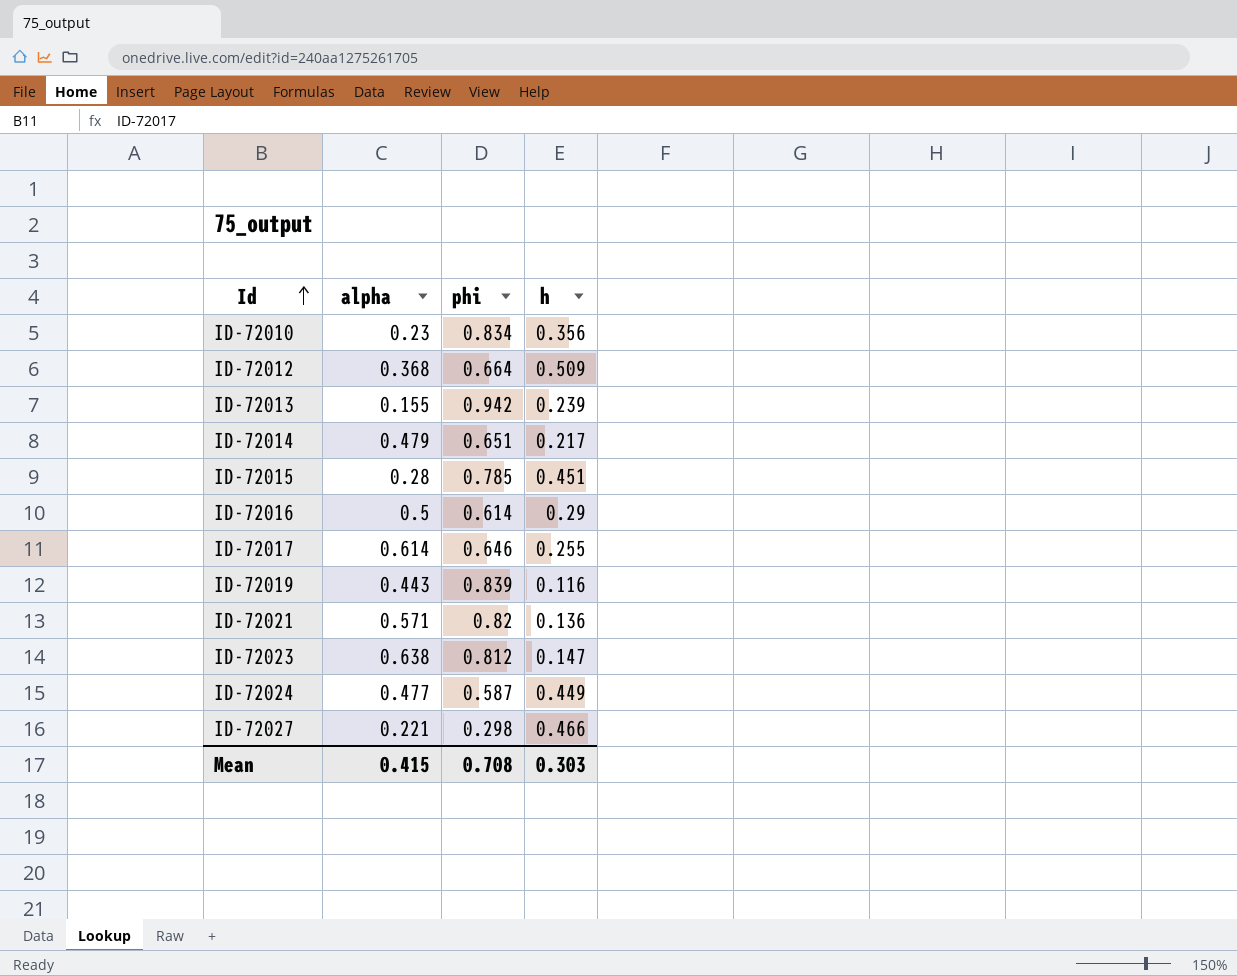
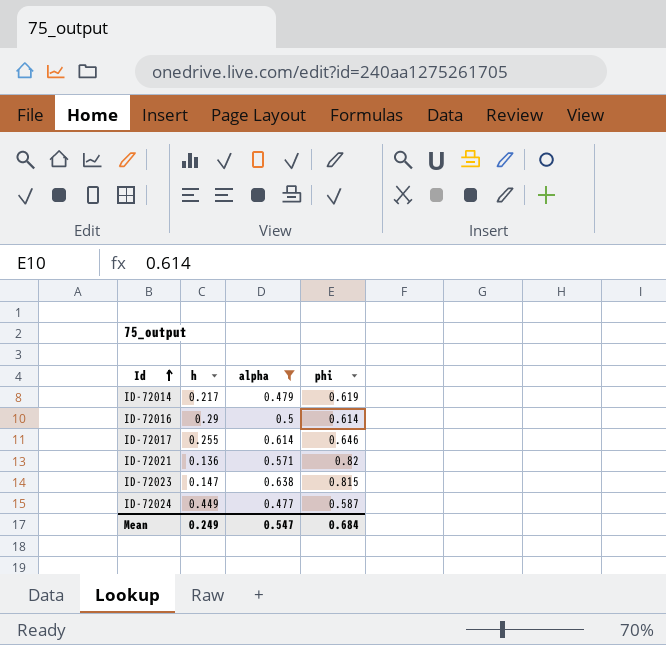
filter: none -> alpha >= 0.477
column h | position: 4 -> 2
ID-72014 | phi: 0.651 -> 0.619
ID-72023 | phi: 0.812 -> 0.815
Mean | h: 0.303 -> 0.249
Mean | alpha: 0.415 -> 0.547
Mean | phi: 0.708 -> 0.684

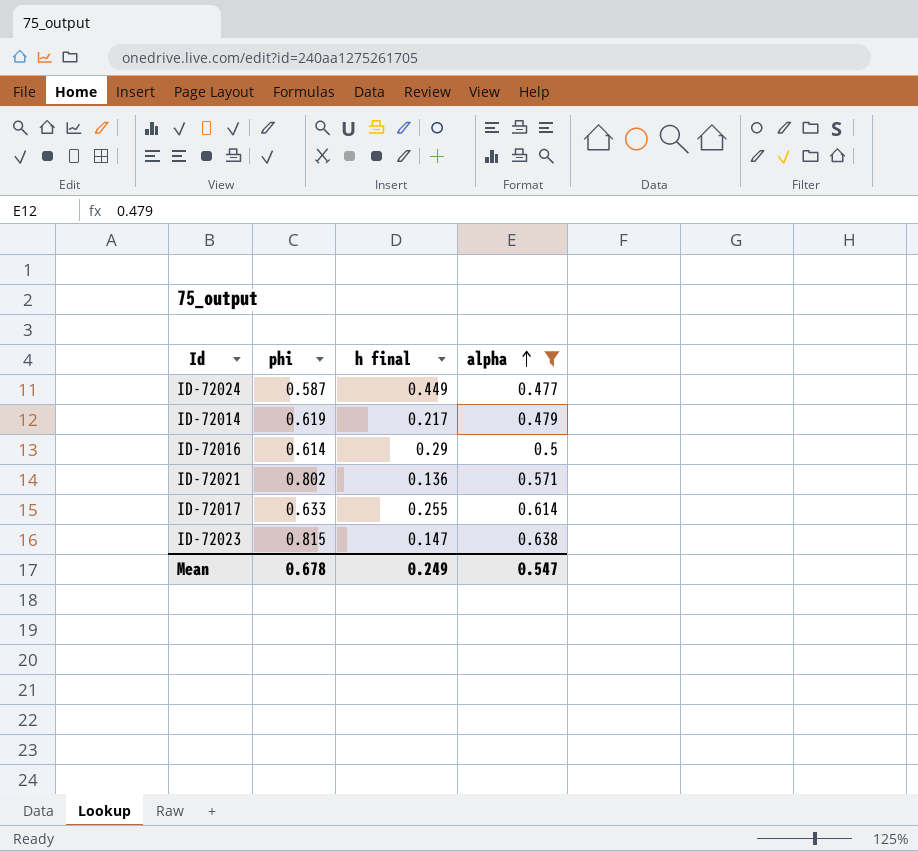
row order: Id ascending -> alpha ascending
column phi | position: 4 -> 2
column name: h -> h final
ID-72021 | phi: 0.82 -> 0.802
ID-72017 | phi: 0.646 -> 0.633
Mean | phi: 0.684 -> 0.678

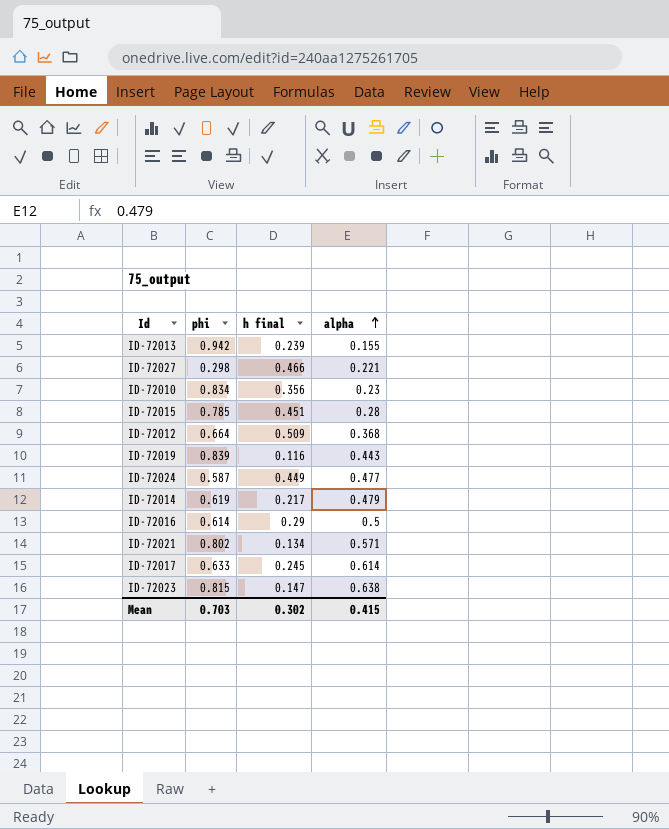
filter: alpha >= 0.477 -> none
ID-72021 | h final: 0.136 -> 0.134
ID-72017 | h final: 0.255 -> 0.245
Mean | phi: 0.678 -> 0.703
Mean | h final: 0.249 -> 0.302
Mean | alpha: 0.547 -> 0.415

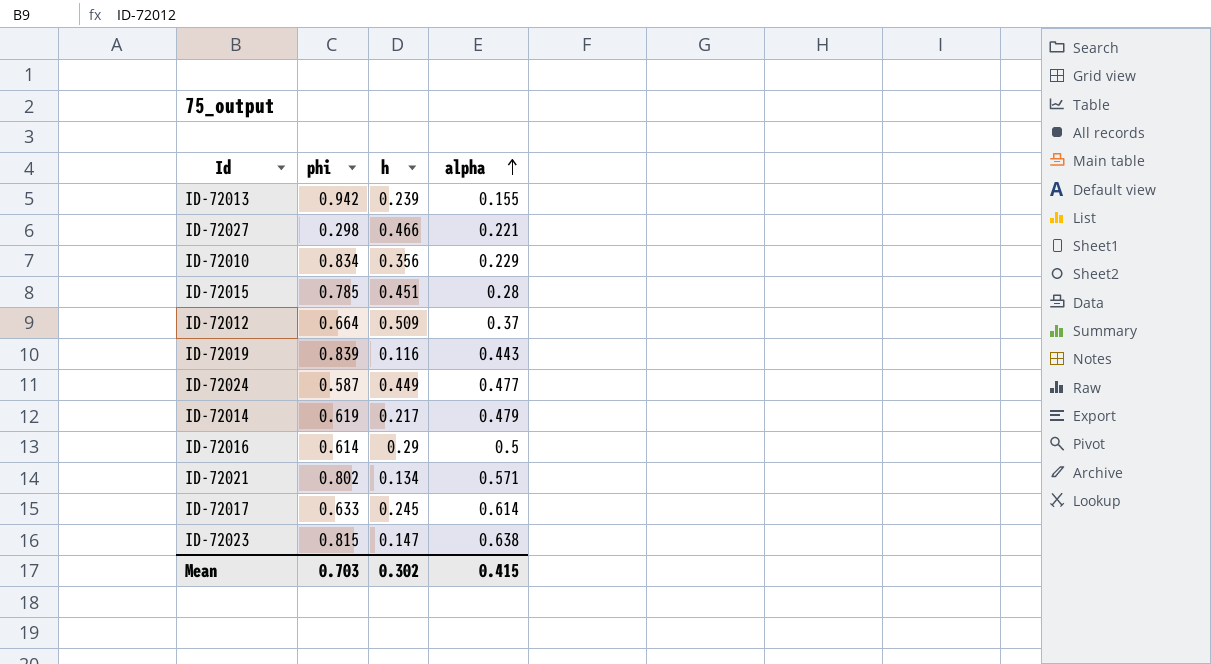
column name: h final -> h
ID-72010 | alpha: 0.23 -> 0.229
ID-72012 | alpha: 0.368 -> 0.37

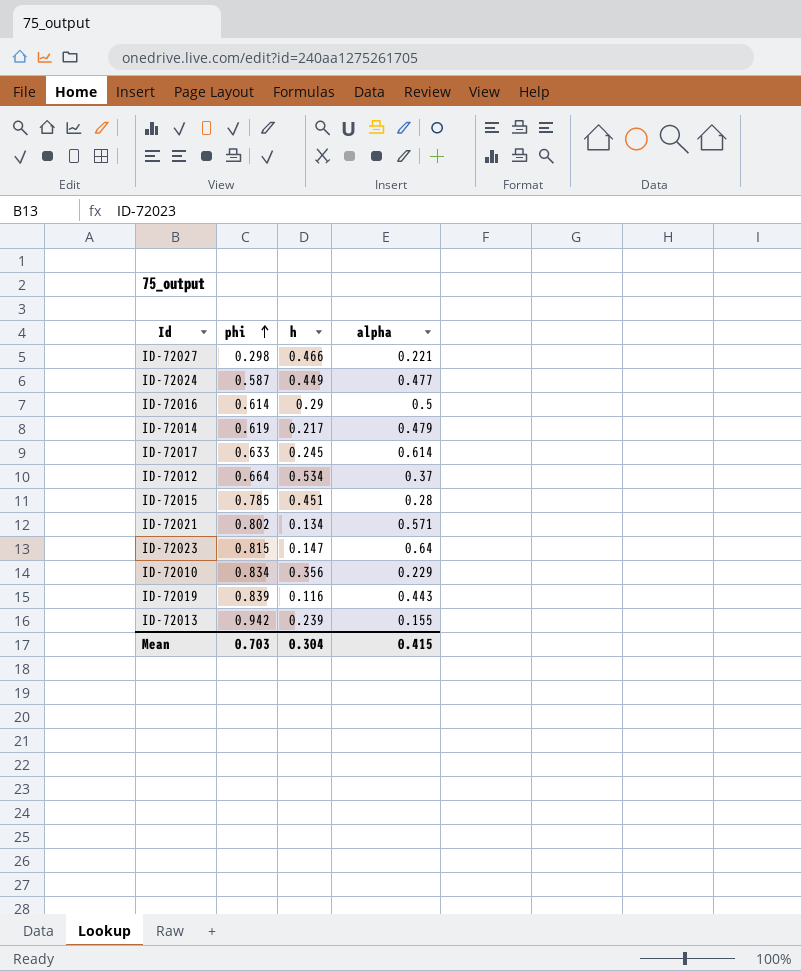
row order: alpha ascending -> phi ascending
ID-72012 | h: 0.509 -> 0.534
ID-72023 | alpha: 0.638 -> 0.64
Mean | h: 0.302 -> 0.304

